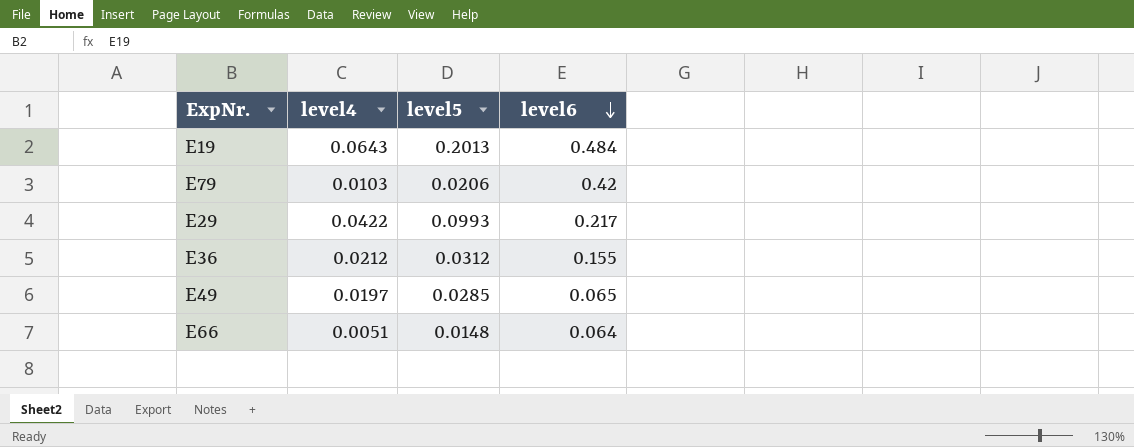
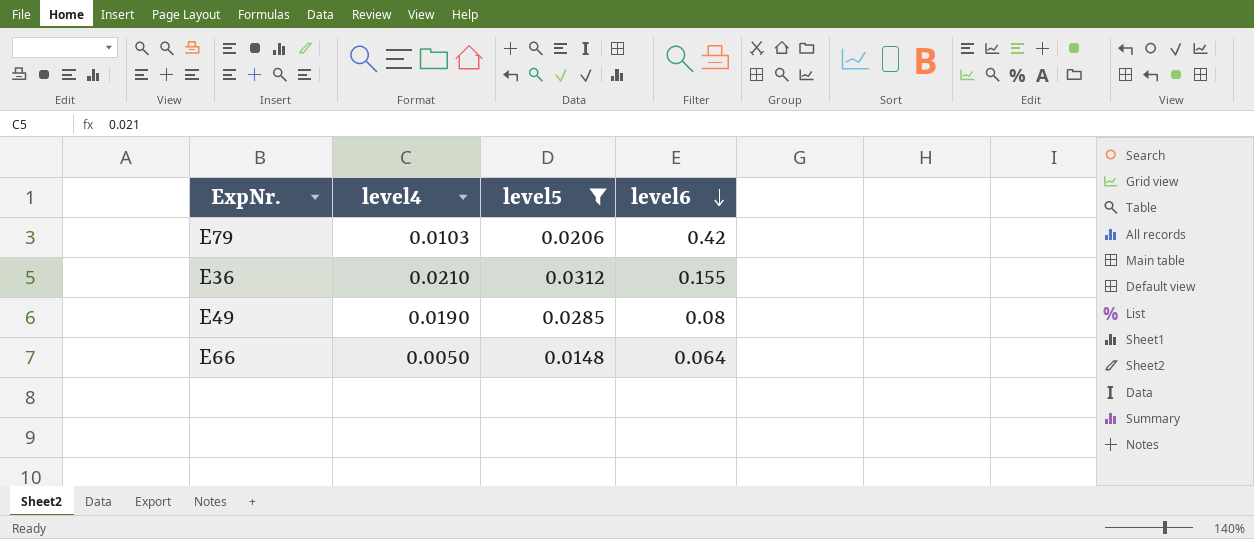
filter: none -> level5 <= 0.0312
E36 | level4: 0.0212 -> 0.0210
E49 | level4: 0.0197 -> 0.0190
E49 | level6: 0.065 -> 0.08
E66 | level4: 0.0051 -> 0.0050

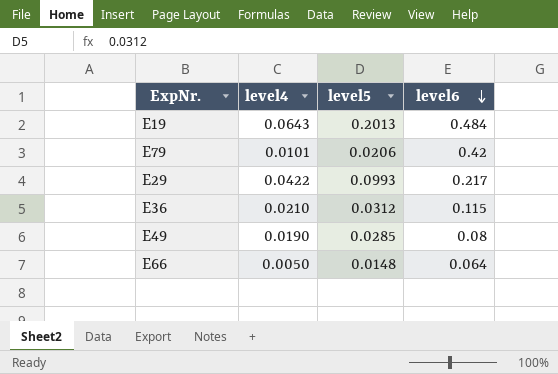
filter: level5 <= 0.0312 -> none
E79 | level4: 0.0103 -> 0.0101
E36 | level6: 0.155 -> 0.115

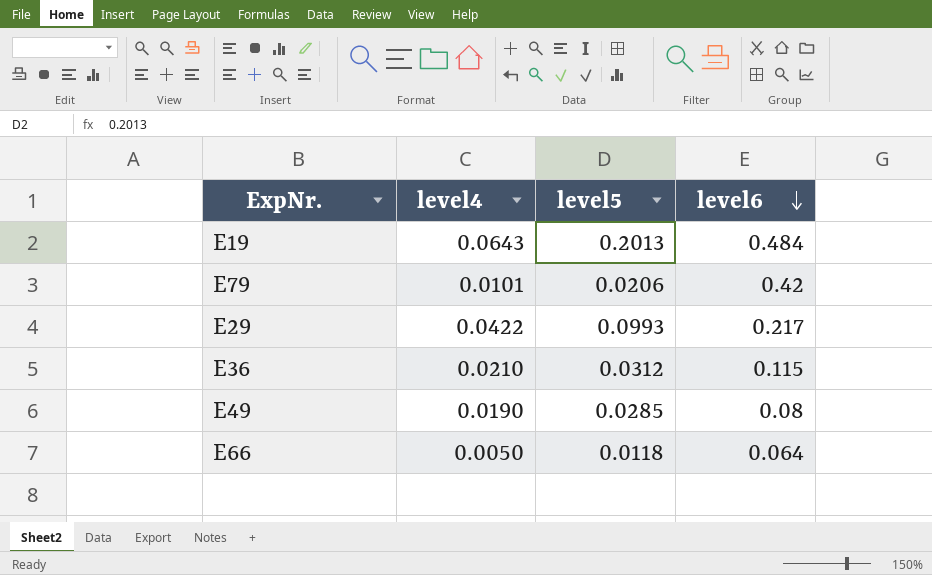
E66 | level5: 0.0148 -> 0.0118

